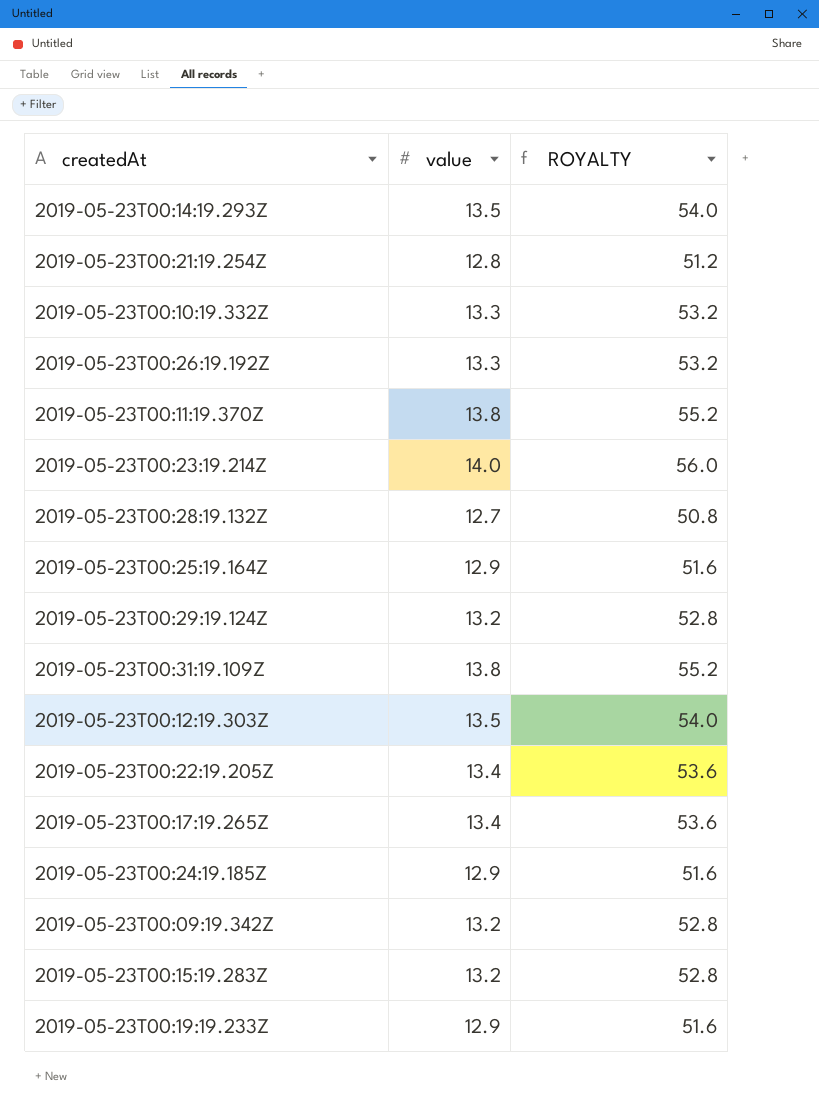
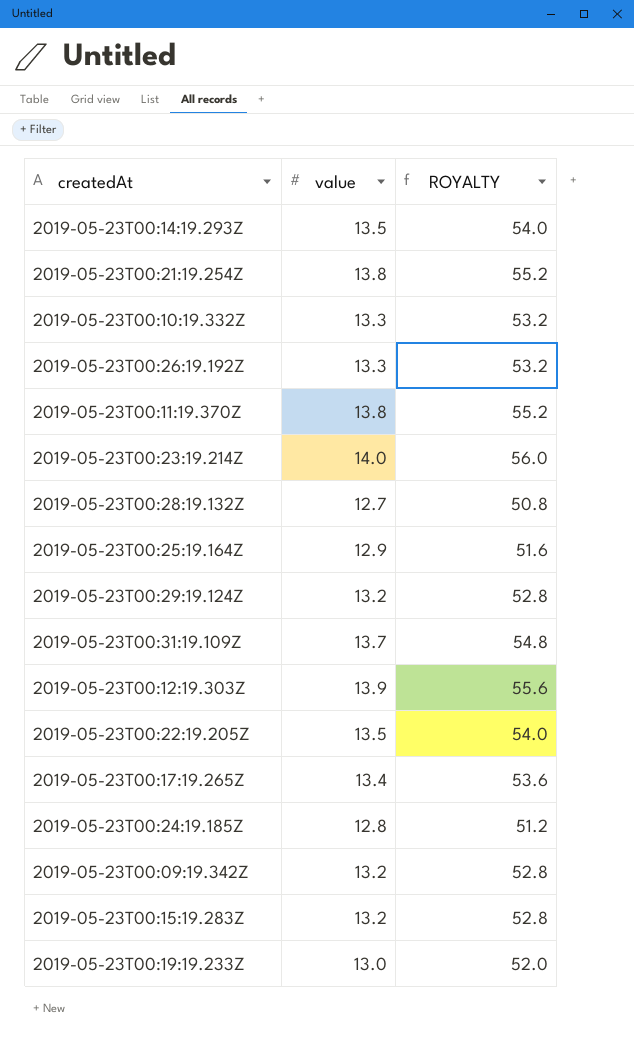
2019-05-23T00:21:19.254Z | value: 12.8 -> 13.8
2019-05-23T00:21:19.254Z | ROYALTY: 51.2 -> 55.2
2019-05-23T00:31:19.109Z | value: 13.8 -> 13.7
2019-05-23T00:31:19.109Z | ROYALTY: 55.2 -> 54.8
2019-05-23T00:12:19.303Z | value: 13.5 -> 13.9
2019-05-23T00:12:19.303Z | ROYALTY: 54.0 -> 55.6
2019-05-23T00:22:19.205Z | value: 13.4 -> 13.5
2019-05-23T00:22:19.205Z | ROYALTY: 53.6 -> 54.0
2019-05-23T00:24:19.185Z | value: 12.9 -> 12.8
2019-05-23T00:24:19.185Z | ROYALTY: 51.6 -> 51.2
2019-05-23T00:19:19.233Z | value: 12.9 -> 13.0
2019-05-23T00:19:19.233Z | ROYALTY: 51.6 -> 52.0

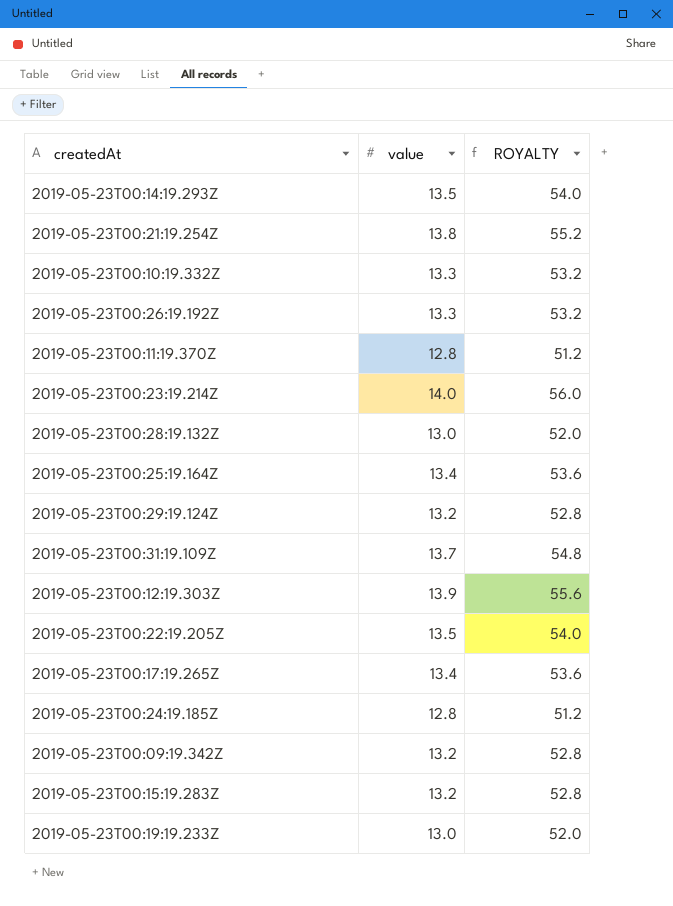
2019-05-23T00:11:19.370Z | value: 13.8 -> 12.8
2019-05-23T00:11:19.370Z | ROYALTY: 55.2 -> 51.2
2019-05-23T00:28:19.132Z | value: 12.7 -> 13.0
2019-05-23T00:28:19.132Z | ROYALTY: 50.8 -> 52.0
2019-05-23T00:25:19.164Z | value: 12.9 -> 13.4
2019-05-23T00:25:19.164Z | ROYALTY: 51.6 -> 53.6

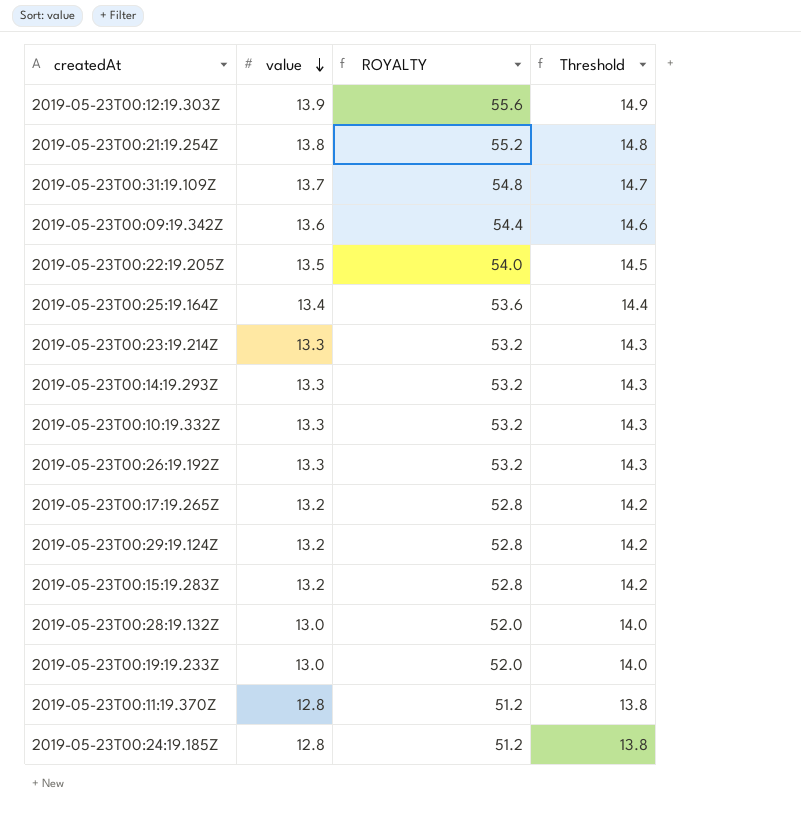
row order: none -> value descending
column Threshold | formula: none -> [value] + 1
2019-05-23T00:09:19.342Z | value: 13.2 -> 13.6
2019-05-23T00:09:19.342Z | ROYALTY: 52.8 -> 54.4
2019-05-23T00:23:19.214Z | value: 14.0 -> 13.3
2019-05-23T00:23:19.214Z | ROYALTY: 56.0 -> 53.2
2019-05-23T00:14:19.293Z | value: 13.5 -> 13.3
2019-05-23T00:14:19.293Z | ROYALTY: 54.0 -> 53.2
2019-05-23T00:17:19.265Z | value: 13.4 -> 13.2
2019-05-23T00:17:19.265Z | ROYALTY: 53.6 -> 52.8

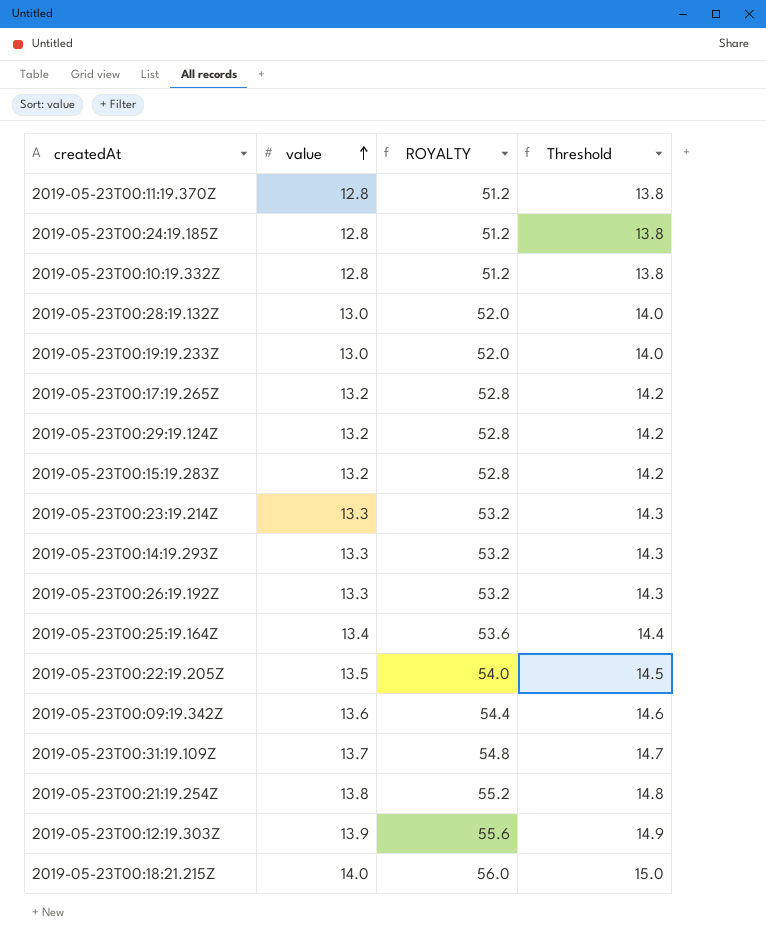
row order: value descending -> value ascending
2019-05-23T00:10:19.332Z | value: 13.3 -> 12.8
2019-05-23T00:10:19.332Z | ROYALTY: 53.2 -> 51.2
2019-05-23T00:10:19.332Z | Threshold: 14.3 -> 13.8
row 2019-05-23T00:18:21.215Z: none -> 14.0 | 56.0 | 15.0

